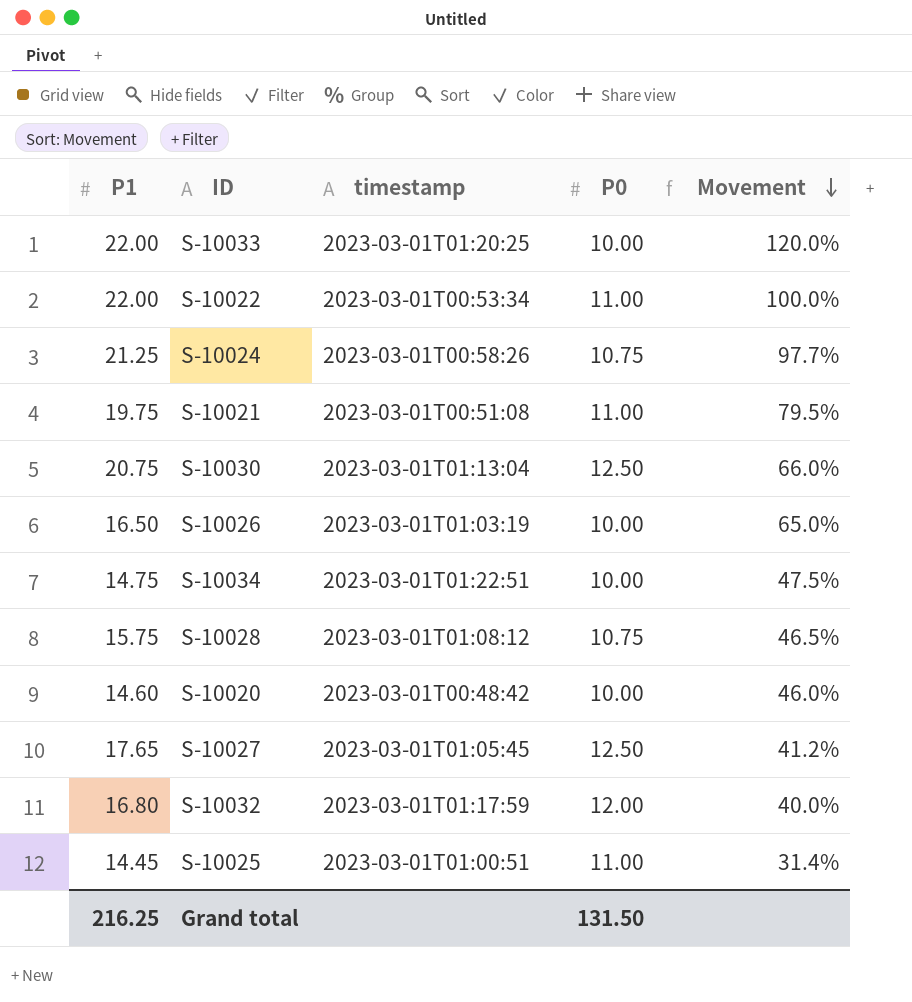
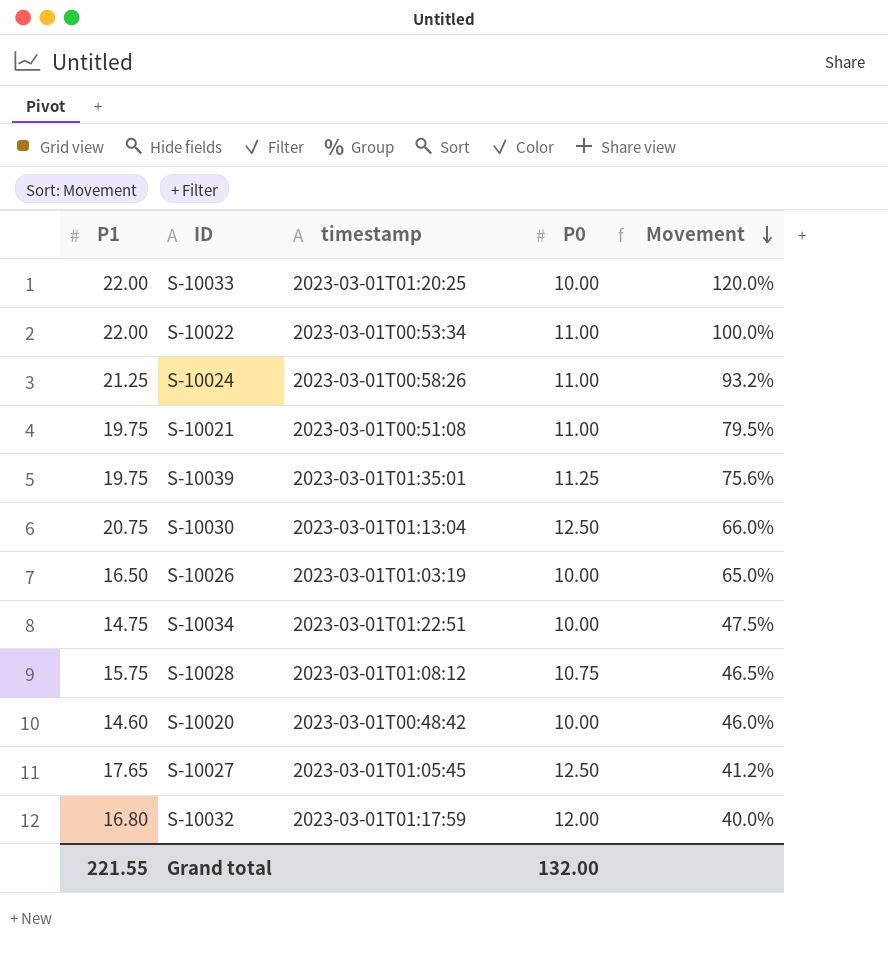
row S-10025: 14.45 | 2023-03-01T01:00:51 | 11.00 | 31.4% -> none
S-10024 | P0: 10.75 -> 11.00
S-10024 | Movement: 97.7% -> 93.2%
row S-10039: none -> 19.75 | 2023-03-01T01:35:01 | 11.25 | 75.6%
Grand total | P1: 216.25 -> 221.55
Grand total | P0: 131.50 -> 132.00

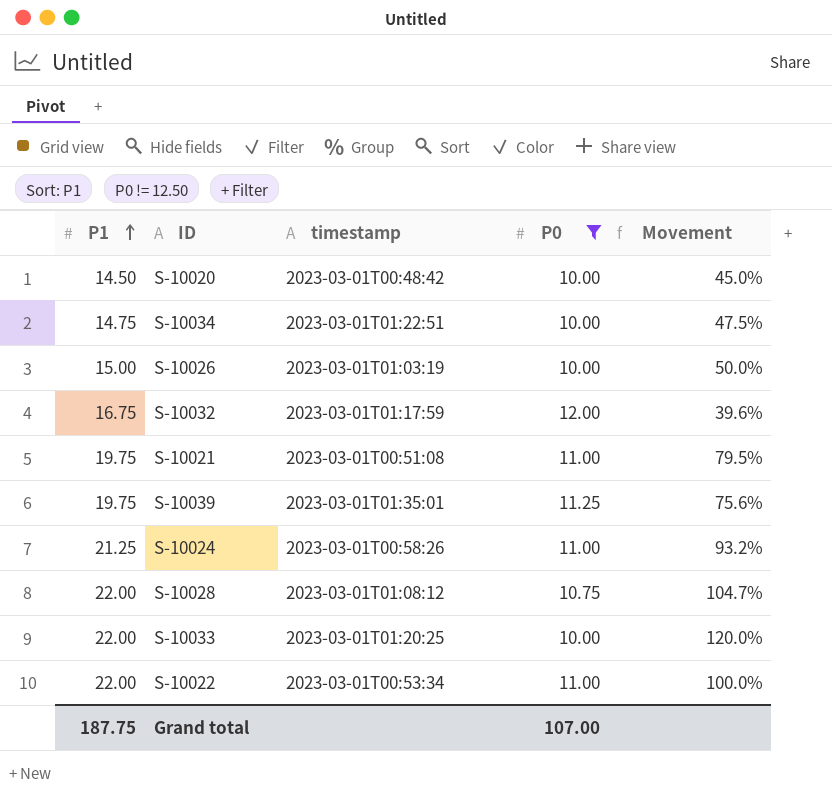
filter: none -> P0 != 12.50
row order: Movement descending -> P1 ascending
S-10020 | P1: 14.60 -> 14.50
S-10020 | Movement: 46.0% -> 45.0%
S-10026 | P1: 16.50 -> 15.00
S-10026 | Movement: 65.0% -> 50.0%
S-10032 | P1: 16.80 -> 16.75
S-10032 | Movement: 40.0% -> 39.6%
S-10028 | P1: 15.75 -> 22.00
S-10028 | Movement: 46.5% -> 104.7%
Grand total | P1: 221.55 -> 187.75
Grand total | P0: 132.00 -> 107.00

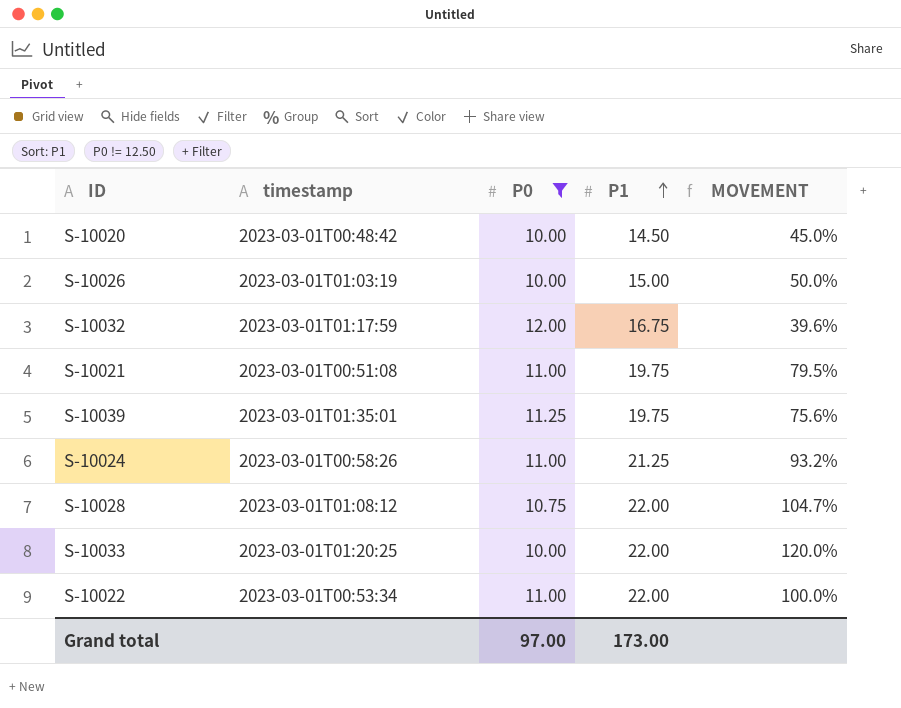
column P1 | position: 1 -> 4
column name: Movement -> MOVEMENT
row S-10034: 14.75 | 2023-03-01T01:22:51 | 10.00 | 47.5% -> none
Grand total | P0: 107.00 -> 97.00
Grand total | P1: 187.75 -> 173.00

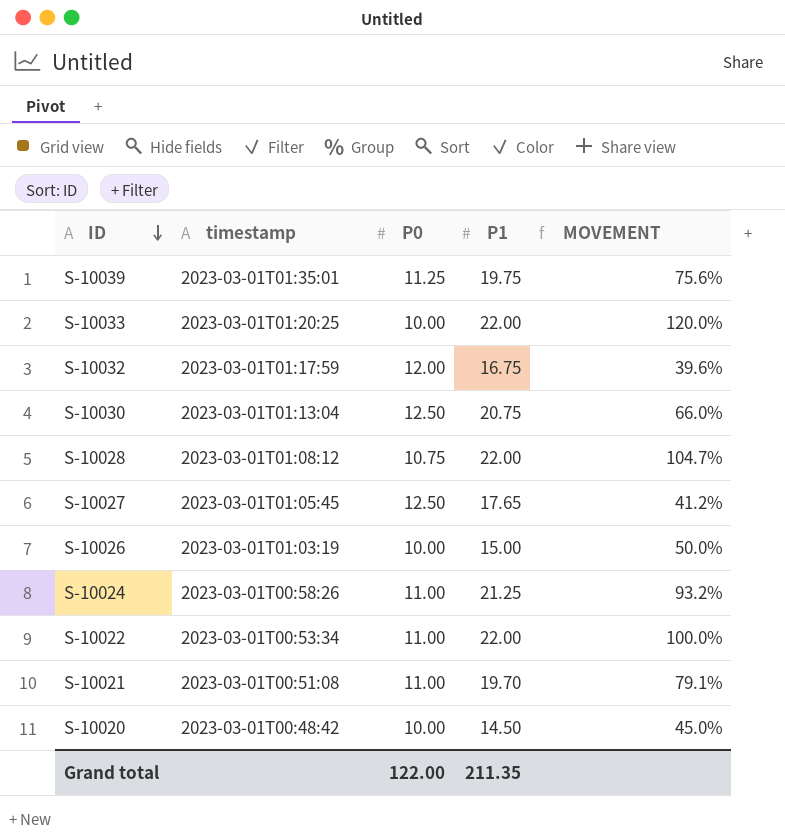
filter: P0 != 12.50 -> none
row order: P1 ascending -> ID descending
S-10021 | P1: 19.75 -> 19.70
S-10021 | MOVEMENT: 79.5% -> 79.1%
Grand total | P0: 97.00 -> 122.00
Grand total | P1: 173.00 -> 211.35

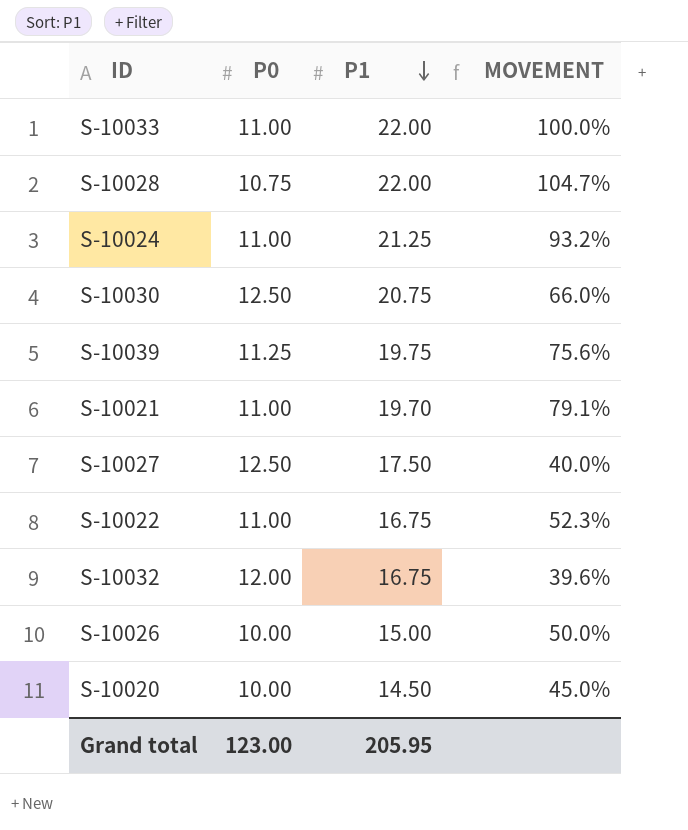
row order: ID descending -> P1 descending
column timestamp | position: 2 -> none
S-10033 | P0: 10.00 -> 11.00
S-10033 | MOVEMENT: 120.0% -> 100.0%
S-10027 | P1: 17.65 -> 17.50
S-10027 | MOVEMENT: 41.2% -> 40.0%
S-10022 | P1: 22.00 -> 16.75
S-10022 | MOVEMENT: 100.0% -> 52.3%
Grand total | P0: 122.00 -> 123.00
Grand total | P1: 211.35 -> 205.95

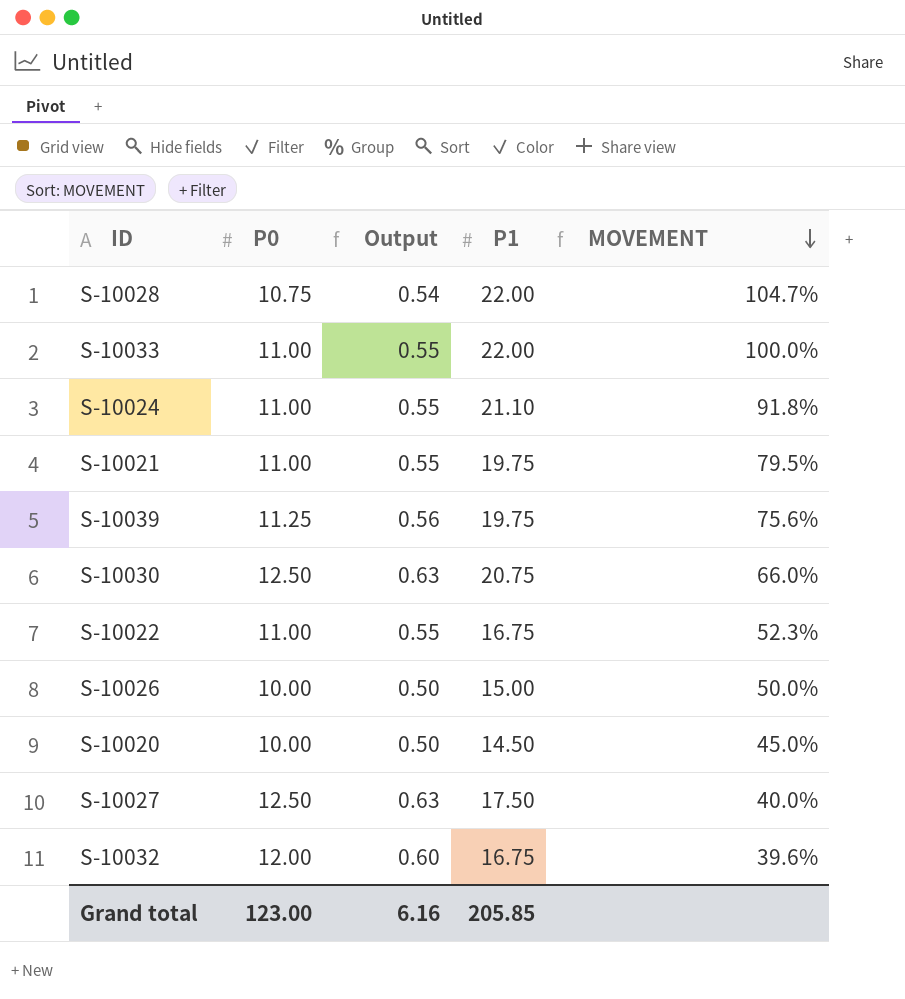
row order: P1 descending -> MOVEMENT descending
column Output | formula: none -> [P0] * 0.05
S-10024 | P1: 21.25 -> 21.10
S-10024 | MOVEMENT: 93.2% -> 91.8%
S-10021 | P1: 19.70 -> 19.75
S-10021 | MOVEMENT: 79.1% -> 79.5%
Grand total | P1: 205.95 -> 205.85

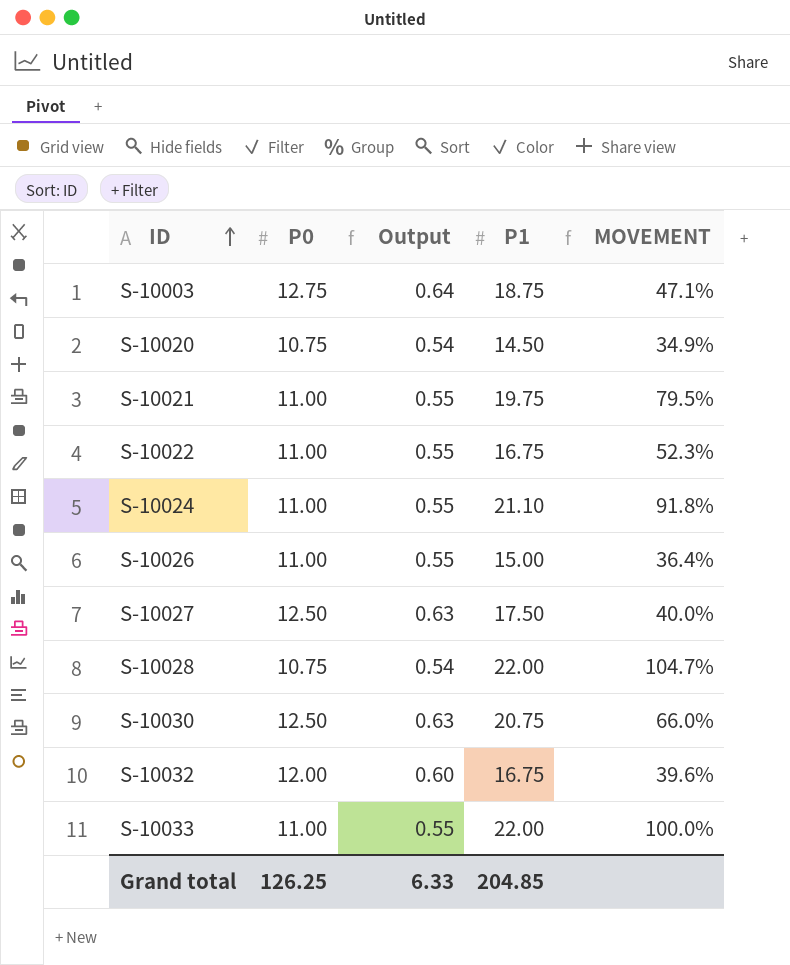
row order: MOVEMENT descending -> ID ascending
row S-10039: 11.25 | 0.56 | 19.75 | 75.6% -> none
row S-10003: none -> 12.75 | 0.64 | 18.75 | 47.1%
S-10020 | P0: 10.00 -> 10.75
S-10020 | Output: 0.50 -> 0.54
S-10020 | MOVEMENT: 45.0% -> 34.9%
S-10026 | P0: 10.00 -> 11.00
S-10026 | Output: 0.50 -> 0.55
S-10026 | MOVEMENT: 50.0% -> 36.4%
Grand total | P0: 123.00 -> 126.25
Grand total | Output: 6.16 -> 6.33
Grand total | P1: 205.85 -> 204.85

